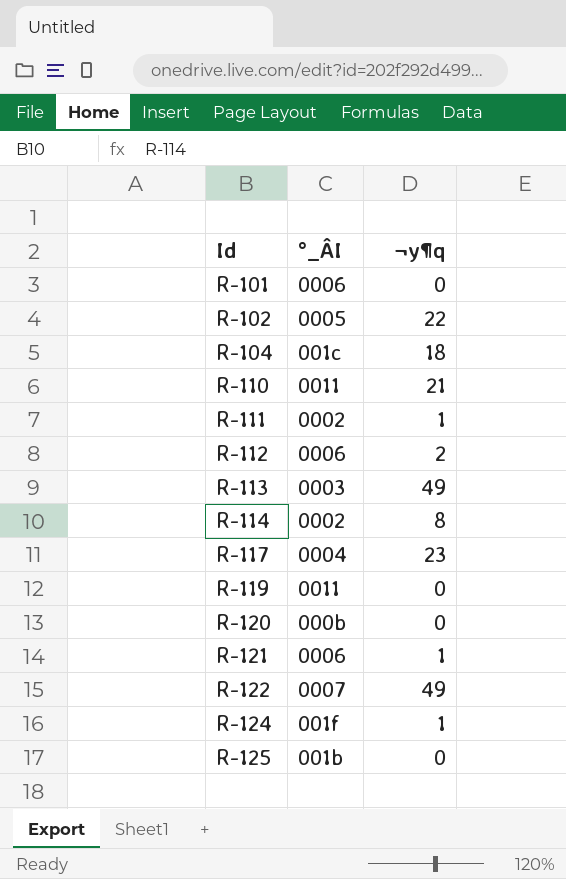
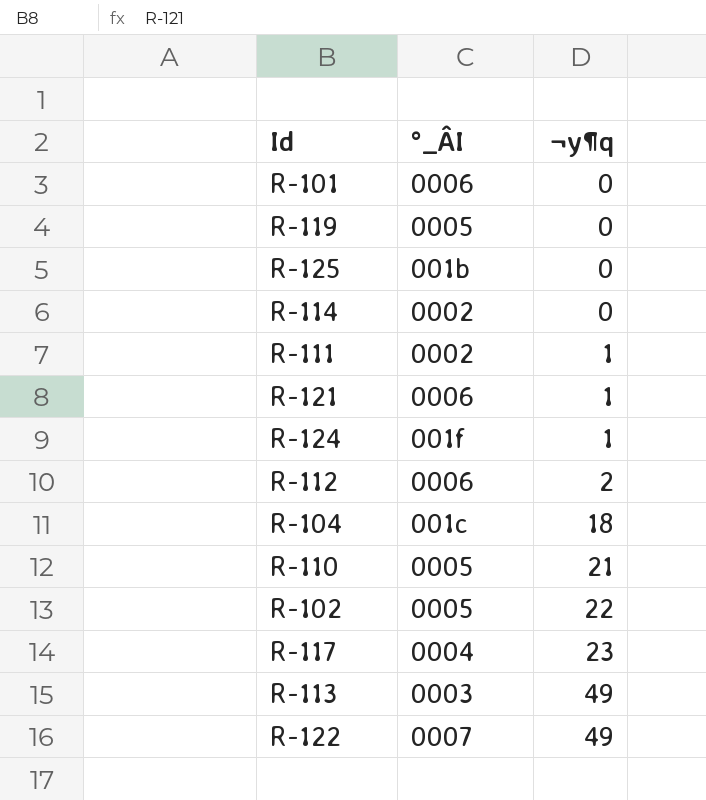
row order: Id ascending -> ¬y¶q ascending
row R-120: 000b | 0 -> none
R-119 | °_ÂI: 0011 -> 0005
R-114 | ¬y¶q: 8 -> 0
R-110 | °_ÂI: 0011 -> 0005

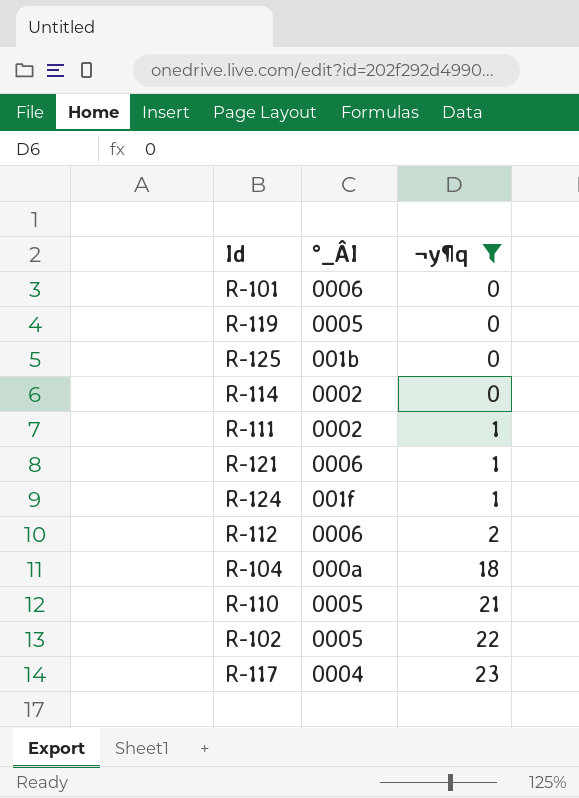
filter: none -> ¬y¶q != 49
R-104 | °_ÂI: 001c -> 000a

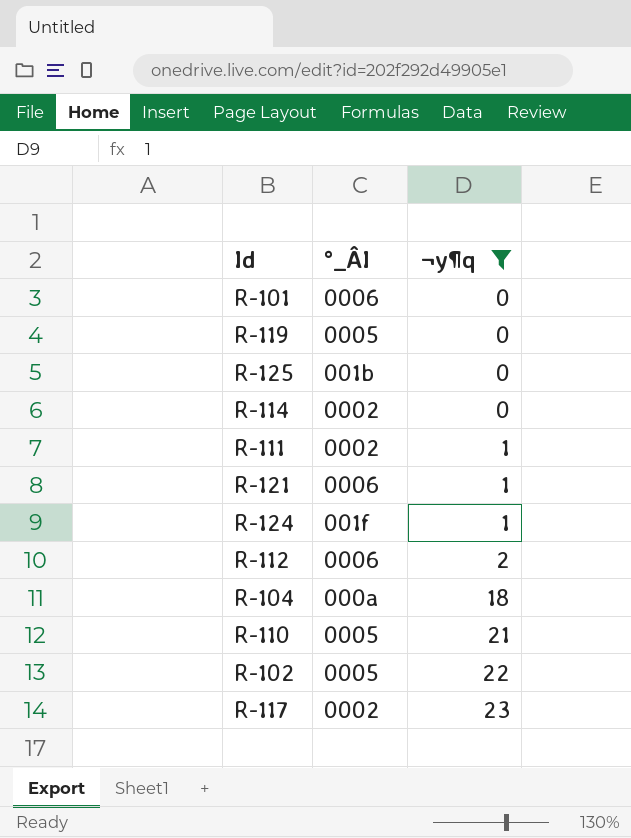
R-117 | °_ÂI: 0004 -> 0002

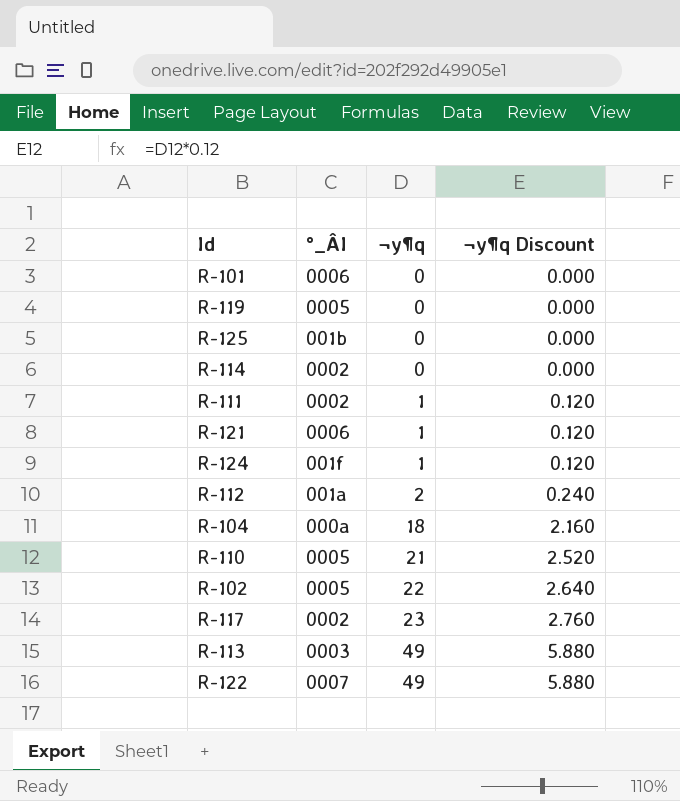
filter: ¬y¶q != 49 -> none
column ¬y¶q Discount | formula: none -> [¬y¶q] * 0.12
R-112 | °_ÂI: 0006 -> 001a

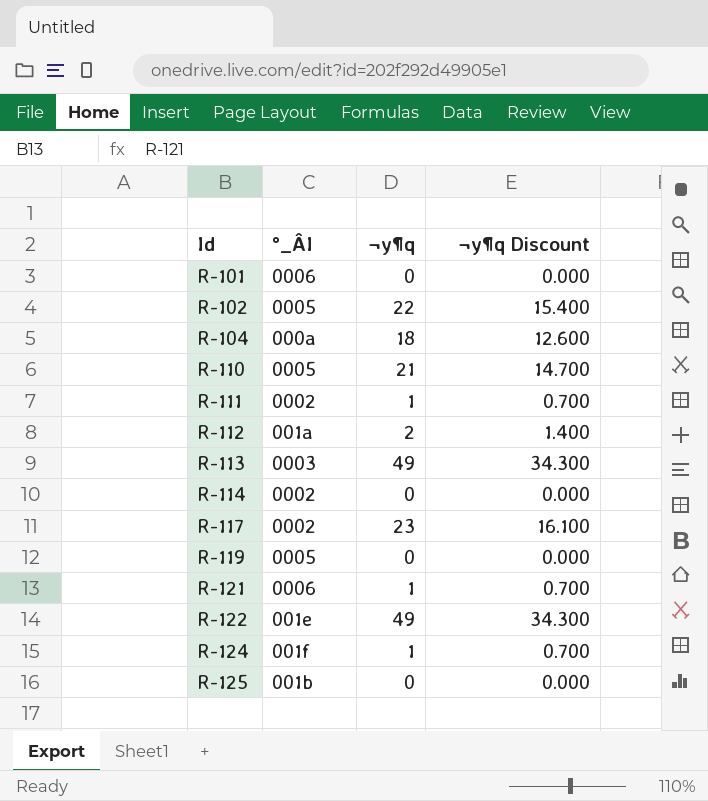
row order: ¬y¶q ascending -> Id ascending
column ¬y¶q Discount | formula: [¬y¶q] * 0.12 -> [¬y¶q] * 0.7
R-122 | °_ÂI: 0007 -> 001e

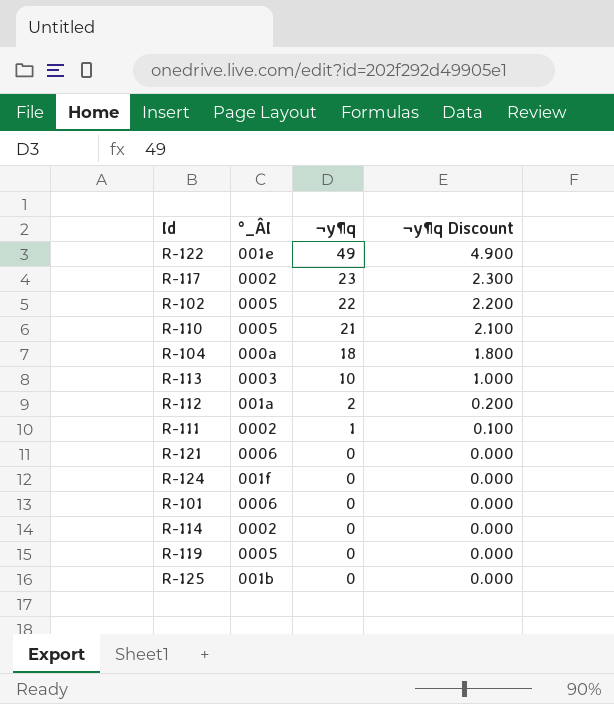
row order: Id ascending -> ¬y¶q descending
column ¬y¶q Discount | formula: [¬y¶q] * 0.7 -> [¬y¶q] * 0.1
R-113 | ¬y¶q: 49 -> 10
R-121 | ¬y¶q: 1 -> 0
R-124 | ¬y¶q: 1 -> 0

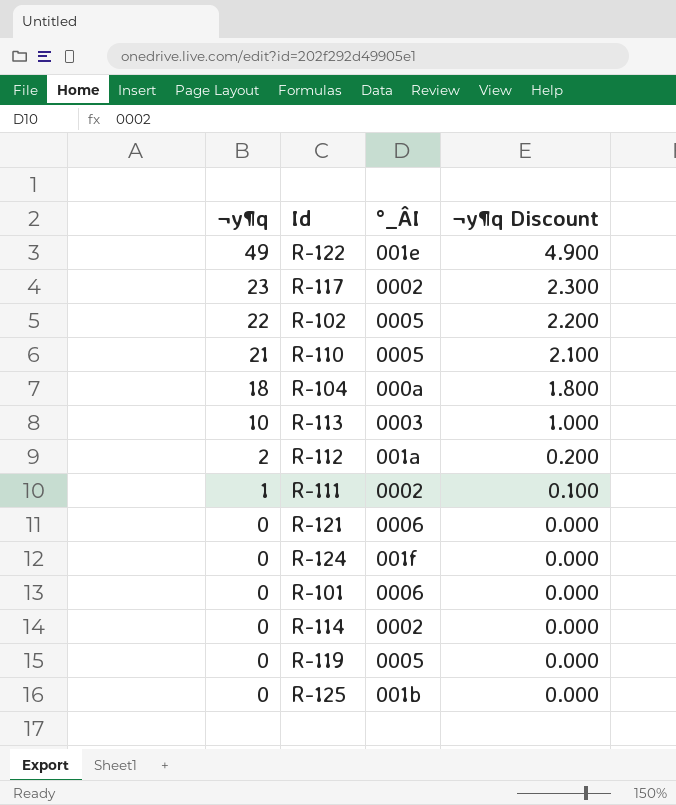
column ¬y¶q | position: 3 -> 1

